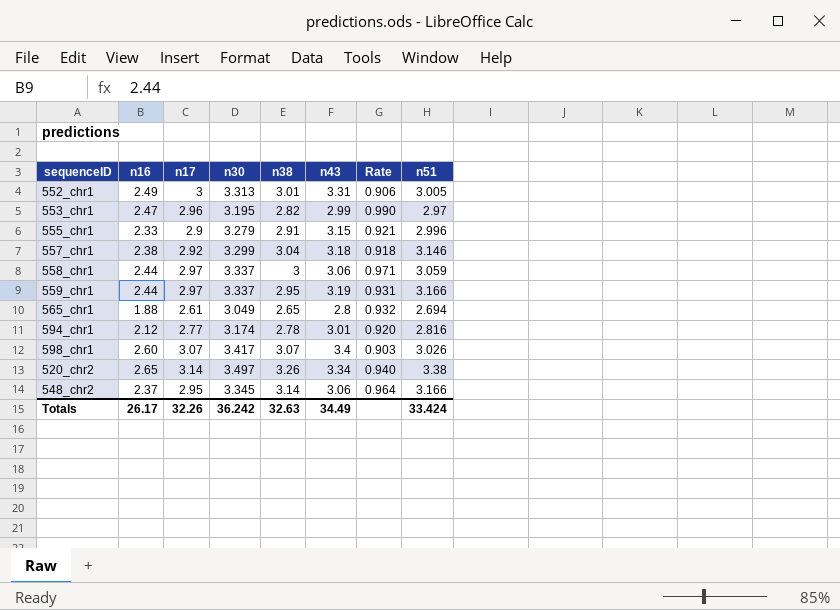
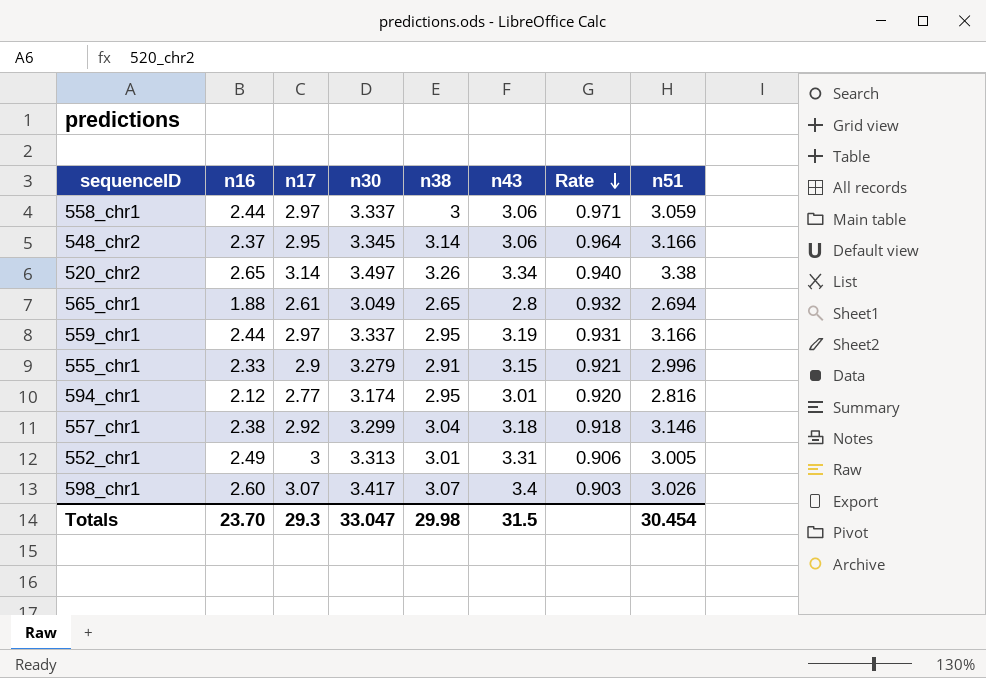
row order: none -> Rate descending
row 553_chr1: 2.47 | 2.96 | 3.195 | 2.82 | 2.99 | 0.990 | 2.97 -> none
594_chr1 | n38: 2.78 -> 2.95
Totals | n16: 26.17 -> 23.70
Totals | n17: 32.26 -> 29.3
Totals | n30: 36.242 -> 33.047
Totals | n38: 32.63 -> 29.98
Totals | n43: 34.49 -> 31.5
Totals | n51: 33.424 -> 30.454

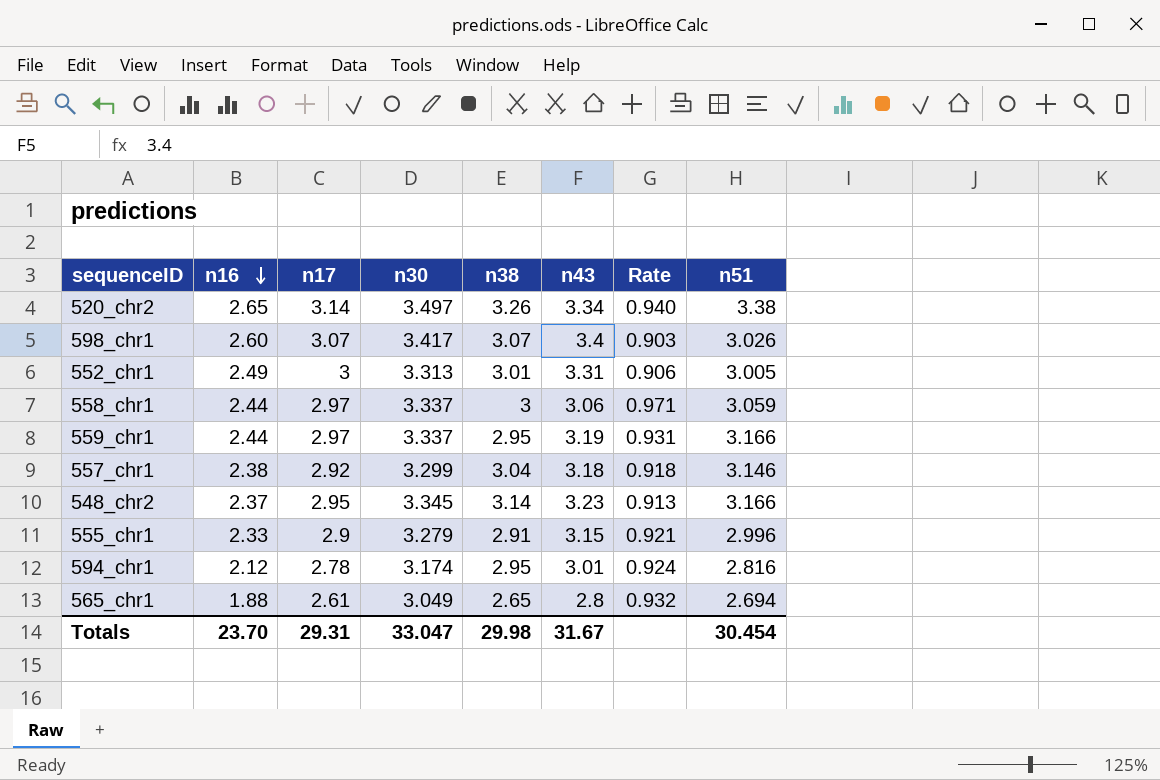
row order: Rate descending -> n16 descending
548_chr2 | n43: 3.06 -> 3.23
548_chr2 | Rate: 0.964 -> 0.913
594_chr1 | n17: 2.77 -> 2.78
594_chr1 | Rate: 0.920 -> 0.924
Totals | n17: 29.3 -> 29.31
Totals | n43: 31.5 -> 31.67

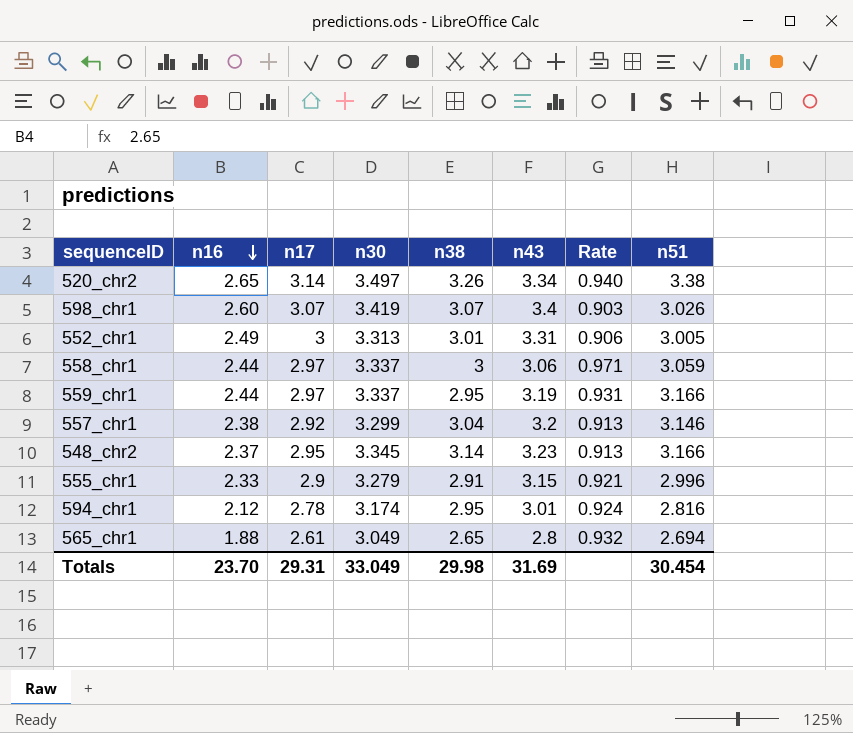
598_chr1 | n30: 3.417 -> 3.419
557_chr1 | n43: 3.18 -> 3.2
557_chr1 | Rate: 0.918 -> 0.913
Totals | n30: 33.047 -> 33.049
Totals | n43: 31.67 -> 31.69

